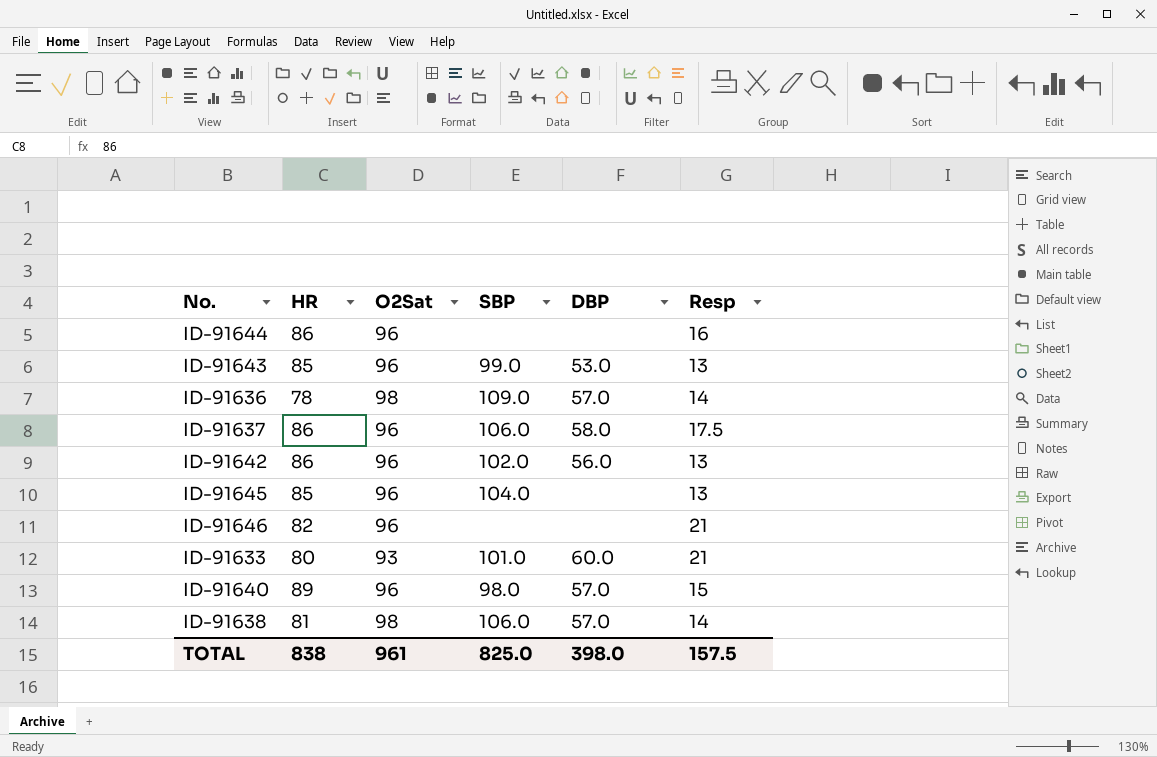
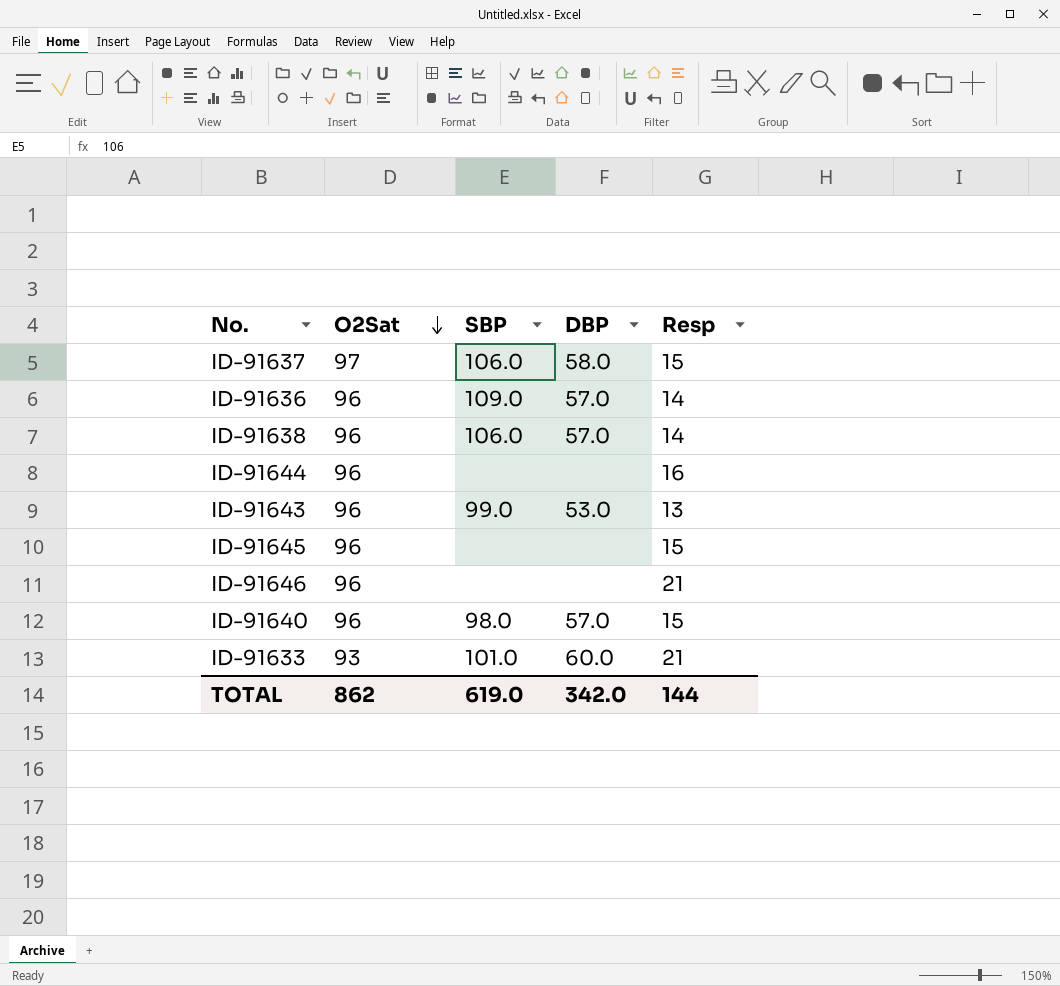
row order: none -> O2Sat descending
column HR | position: 2 -> none
row ID-91642: 86 | 96 | 102.0 | 56.0 | 13 -> none
ID-91637 | O2Sat: 96 -> 97
ID-91637 | Resp: 17.5 -> 15
ID-91636 | O2Sat: 98 -> 96
ID-91638 | O2Sat: 98 -> 96
ID-91645 | SBP: 104.0 -> none
ID-91645 | Resp: 13 -> 15
TOTAL | O2Sat: 961 -> 862
TOTAL | SBP: 825.0 -> 619.0
TOTAL | DBP: 398.0 -> 342.0
TOTAL | Resp: 157.5 -> 144

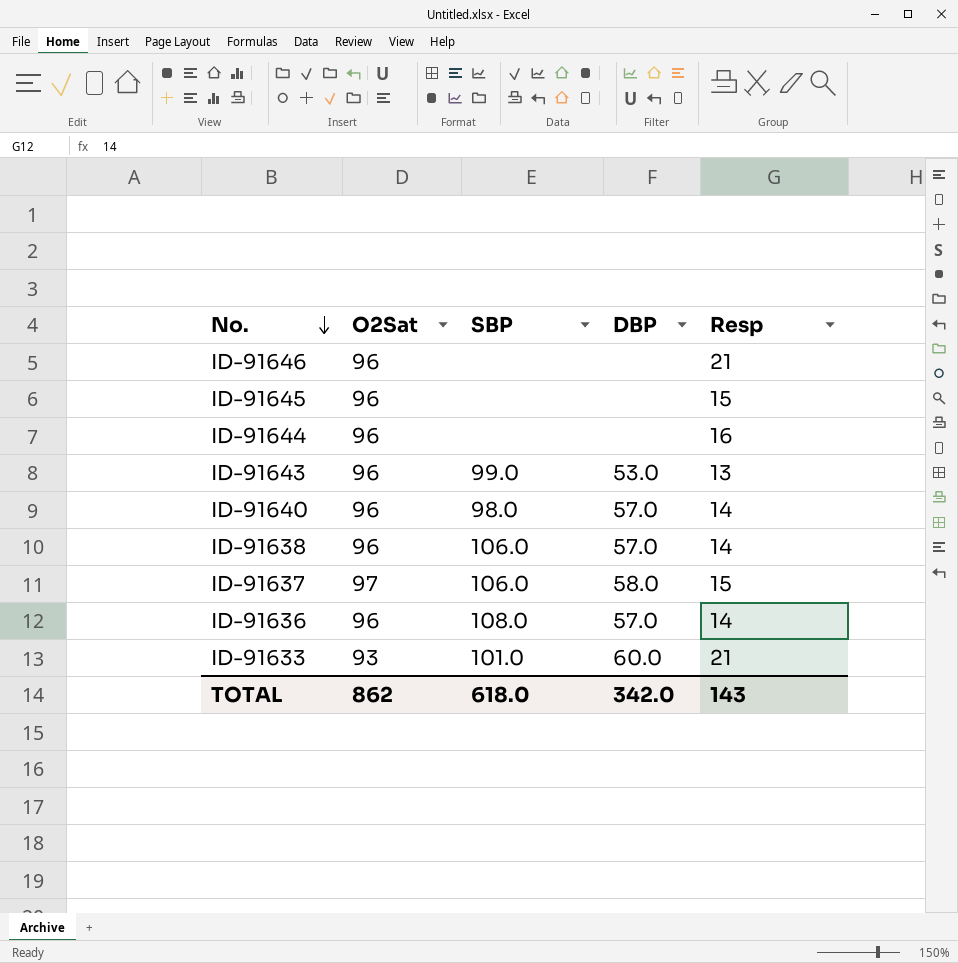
row order: O2Sat descending -> No. descending
ID-91640 | Resp: 15 -> 14
ID-91636 | SBP: 109.0 -> 108.0
TOTAL | SBP: 619.0 -> 618.0
TOTAL | Resp: 144 -> 143

